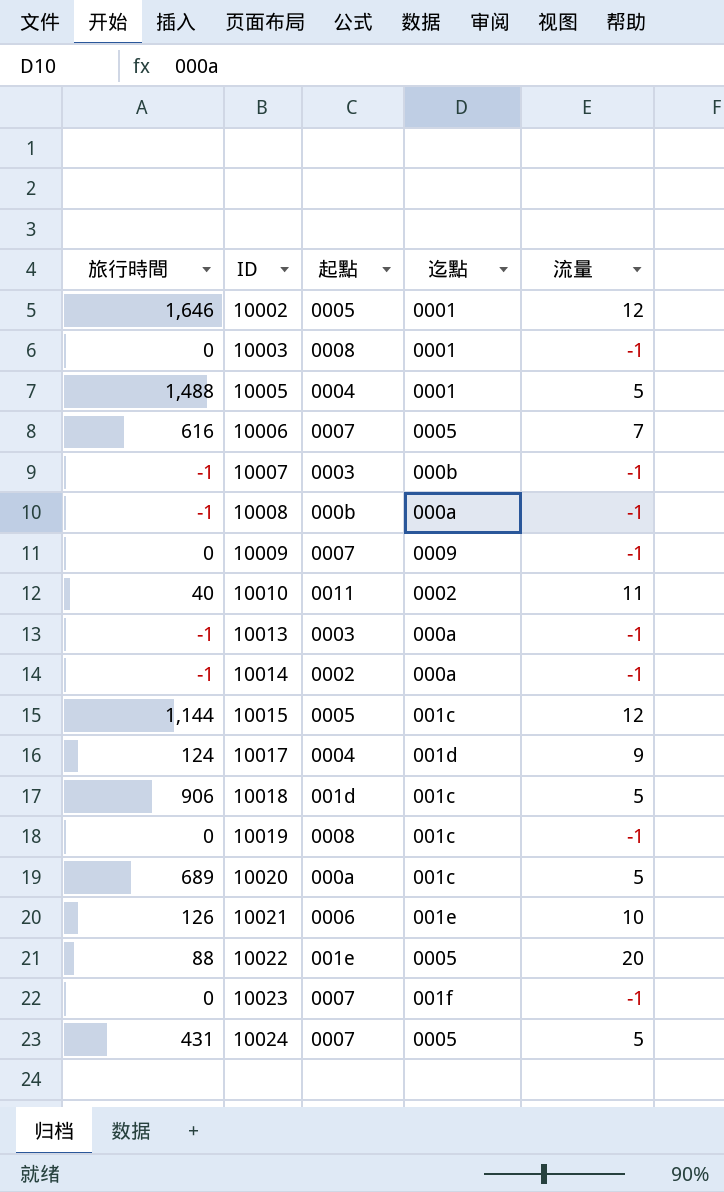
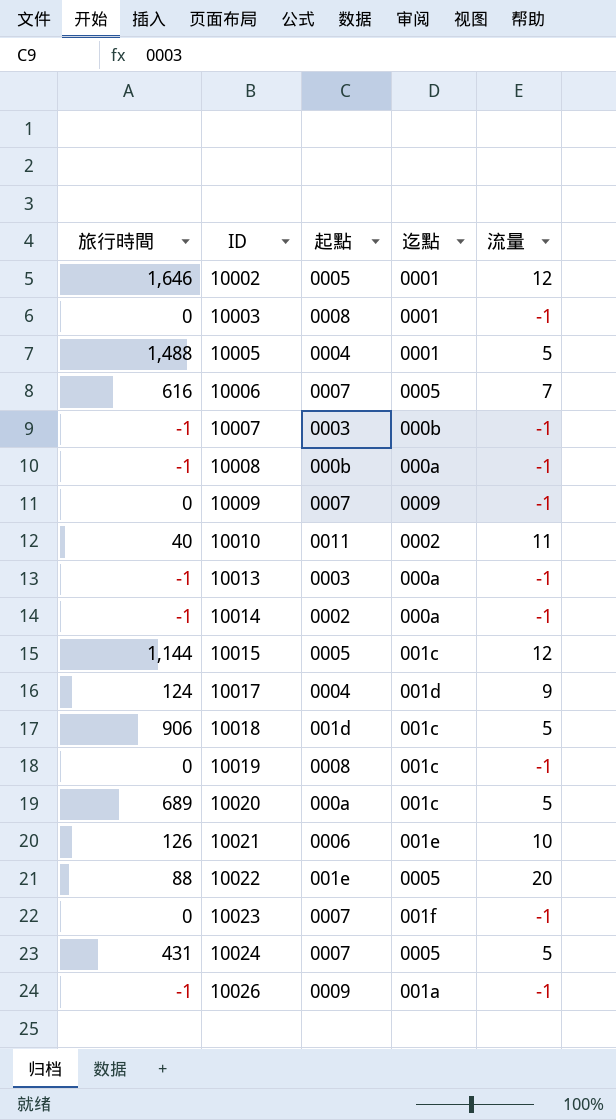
row 10026: none -> -1 | 0009 | 001a | -1

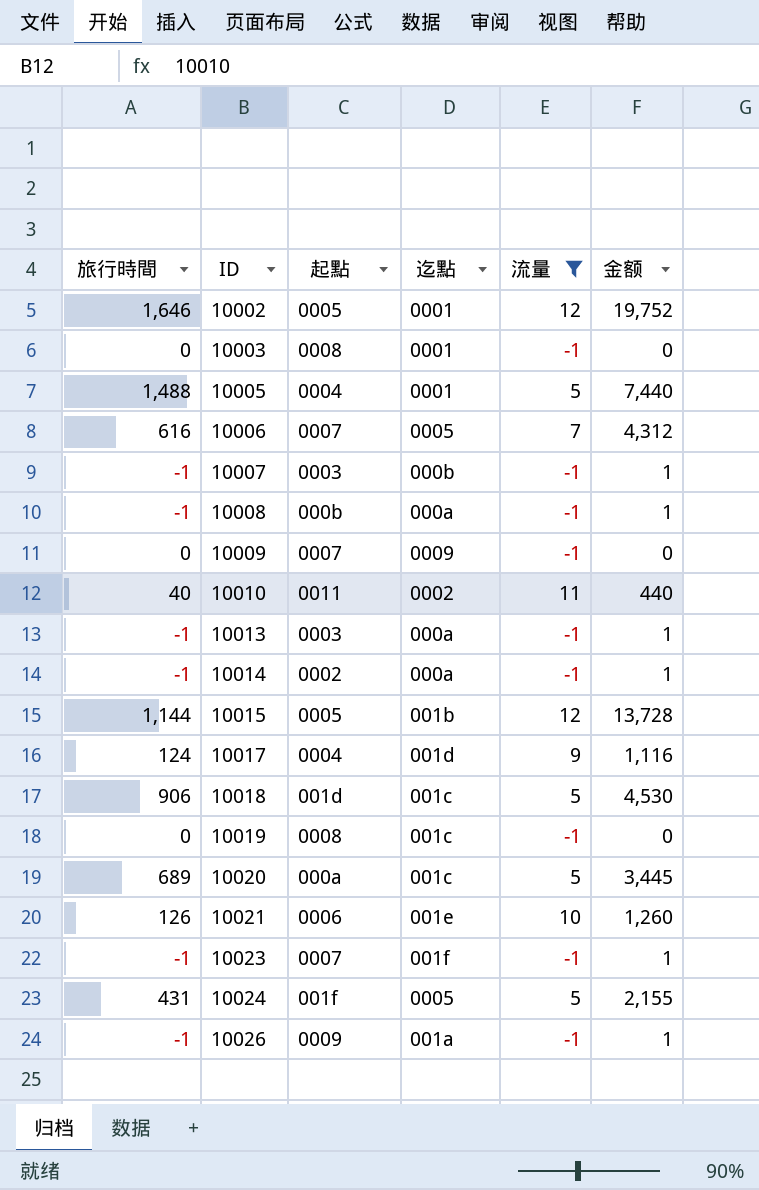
filter: none -> 流量 != 20
column 金额 | formula: none -> [旅行時間] * [流量]
10015 | 迄點: 001c -> 001b
10023 | 旅行時間: 0 -> -1
10024 | 起點: 0007 -> 001f

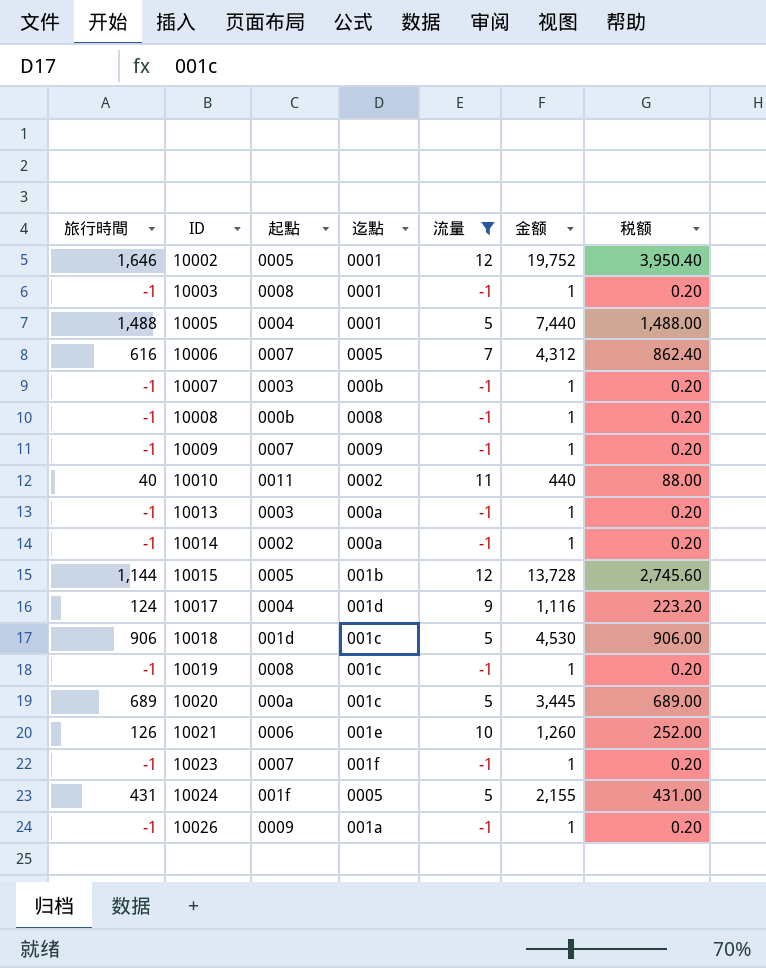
column 税额 | formula: none -> [金额] * 0.2
10003 | 旅行時間: 0 -> -1
10003 | 金额: 0 -> 1
10008 | 迄點: 000a -> 0008
10009 | 旅行時間: 0 -> -1
10009 | 金额: 0 -> 1
10019 | 旅行時間: 0 -> -1
10019 | 金额: 0 -> 1

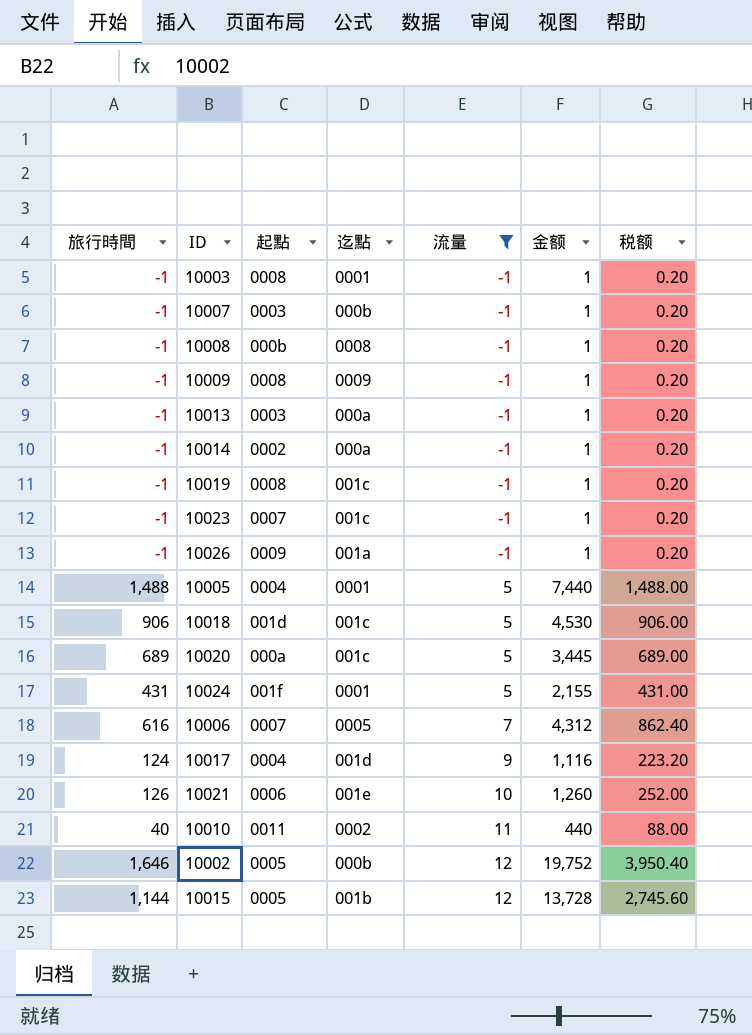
row order: ID ascending -> 流量 ascending
10009 | 起點: 0007 -> 0008
10023 | 迄點: 001f -> 001c
10024 | 迄點: 0005 -> 0001
10002 | 迄點: 0001 -> 000b

